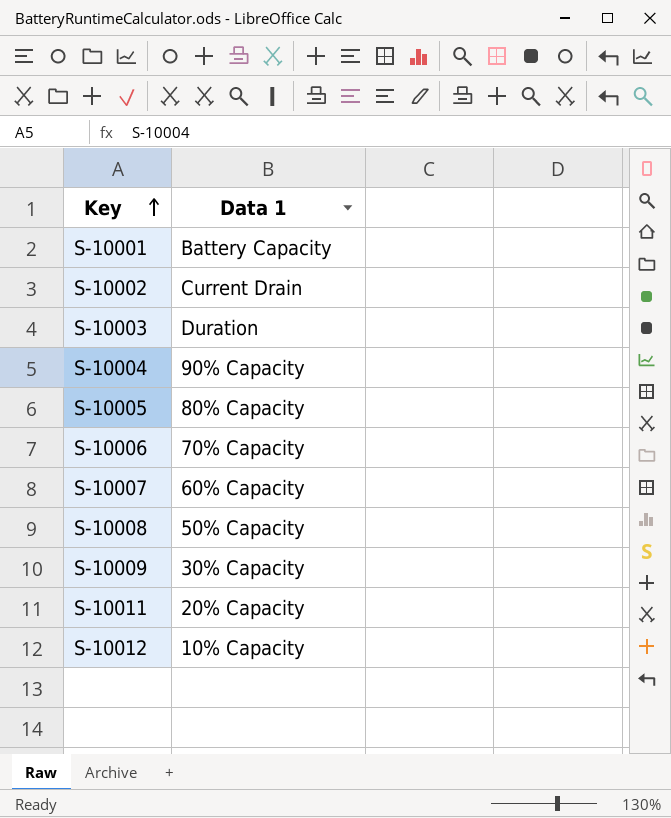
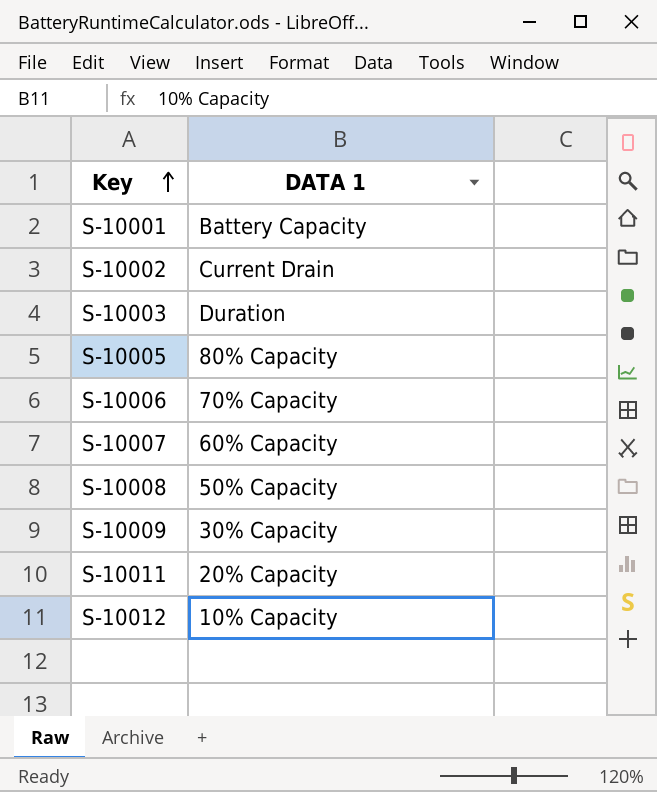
column name: Data 1 -> DATA 1
row S-10004: 90% Capacity -> none

